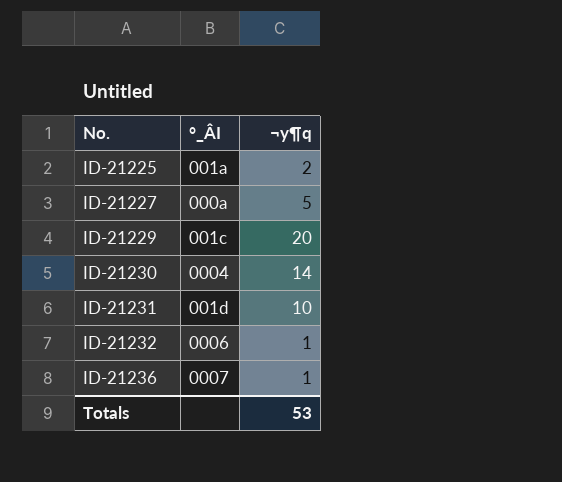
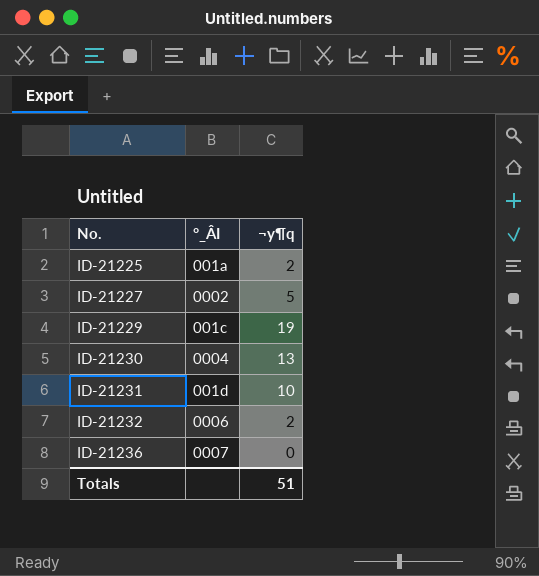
ID-21227 | °_ÂI: 000a -> 0002
ID-21229 | ¬y¶q: 20 -> 19
ID-21230 | ¬y¶q: 14 -> 13
ID-21232 | ¬y¶q: 1 -> 2
ID-21236 | ¬y¶q: 1 -> 0
Totals | ¬y¶q: 53 -> 51

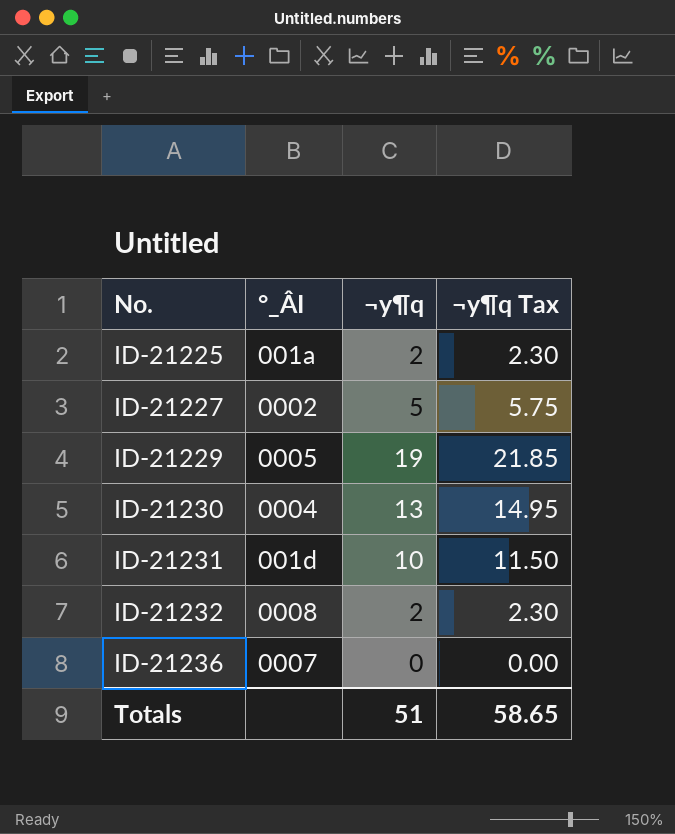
column ¬y¶q Tax | formula: none -> [¬y¶q] * 1.15
ID-21229 | °_ÂI: 001c -> 0005
ID-21232 | °_ÂI: 0006 -> 0008

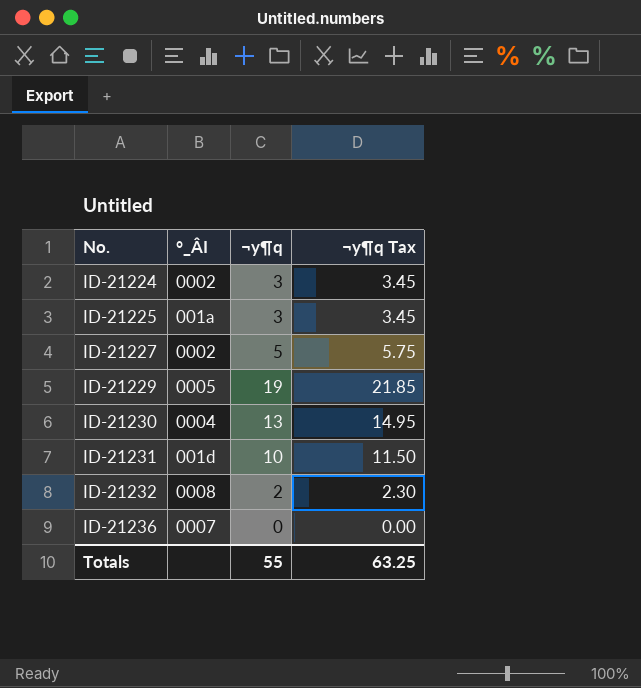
row ID-21224: none -> 0002 | 3 | 3.45
ID-21225 | ¬y¶q: 2 -> 3
ID-21225 | ¬y¶q Tax: 2.30 -> 3.45
Totals | ¬y¶q: 51 -> 55
Totals | ¬y¶q Tax: 58.65 -> 63.25

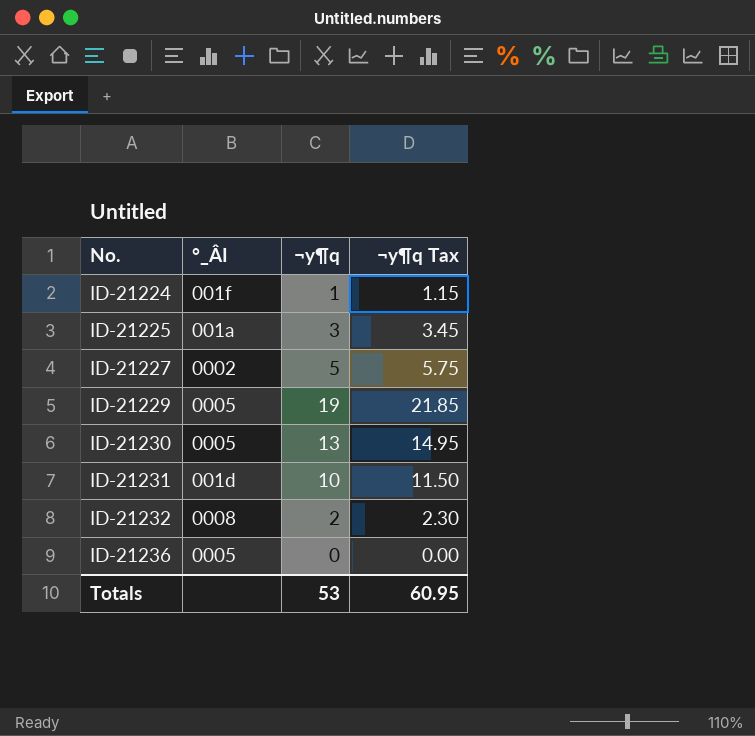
ID-21224 | °_ÂI: 0002 -> 001f
ID-21224 | ¬y¶q: 3 -> 1
ID-21224 | ¬y¶q Tax: 3.45 -> 1.15
ID-21230 | °_ÂI: 0004 -> 0005
ID-21236 | °_ÂI: 0007 -> 0005
Totals | ¬y¶q: 55 -> 53
Totals | ¬y¶q Tax: 63.25 -> 60.95

